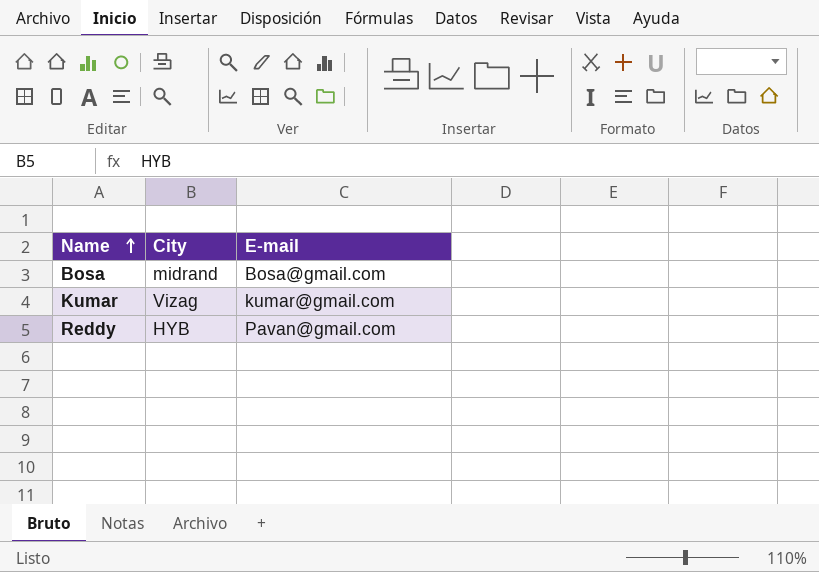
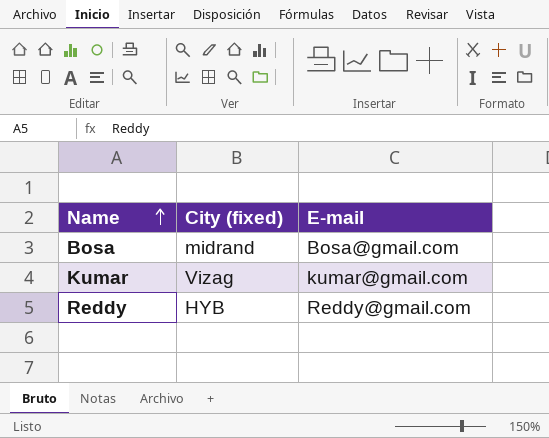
column name: City -> City (fixed)
Reddy | E-mail: Pavan@gmail.com -> Reddy@gmail.com

